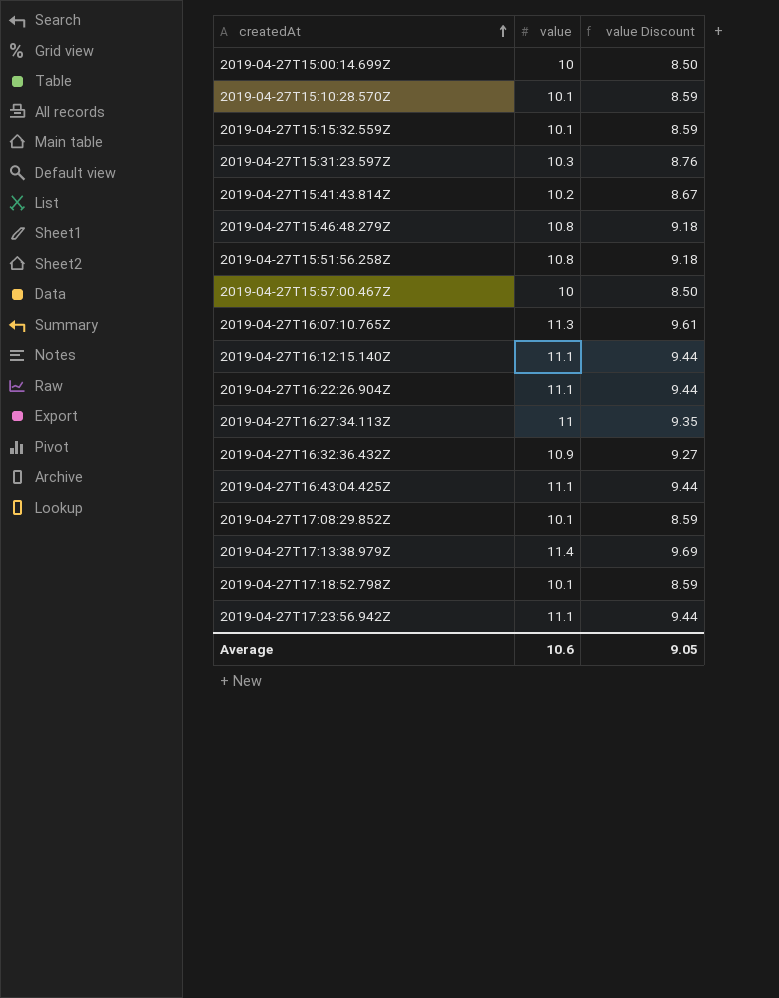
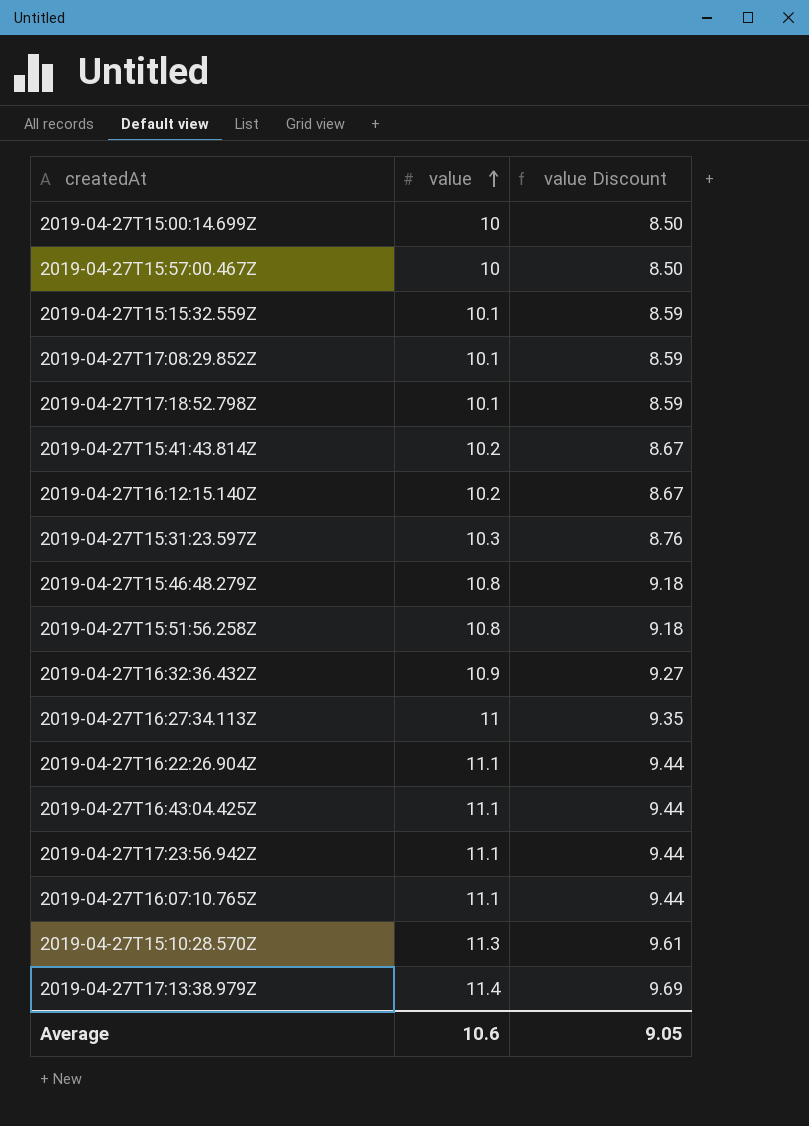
row order: createdAt ascending -> value ascending
2019-04-27T16:12:15.140Z | value: 11.1 -> 10.2
2019-04-27T16:12:15.140Z | value Discount: 9.44 -> 8.67
2019-04-27T16:07:10.765Z | value: 11.3 -> 11.1
2019-04-27T16:07:10.765Z | value Discount: 9.61 -> 9.44
2019-04-27T15:10:28.570Z | value: 10.1 -> 11.3
2019-04-27T15:10:28.570Z | value Discount: 8.59 -> 9.61

